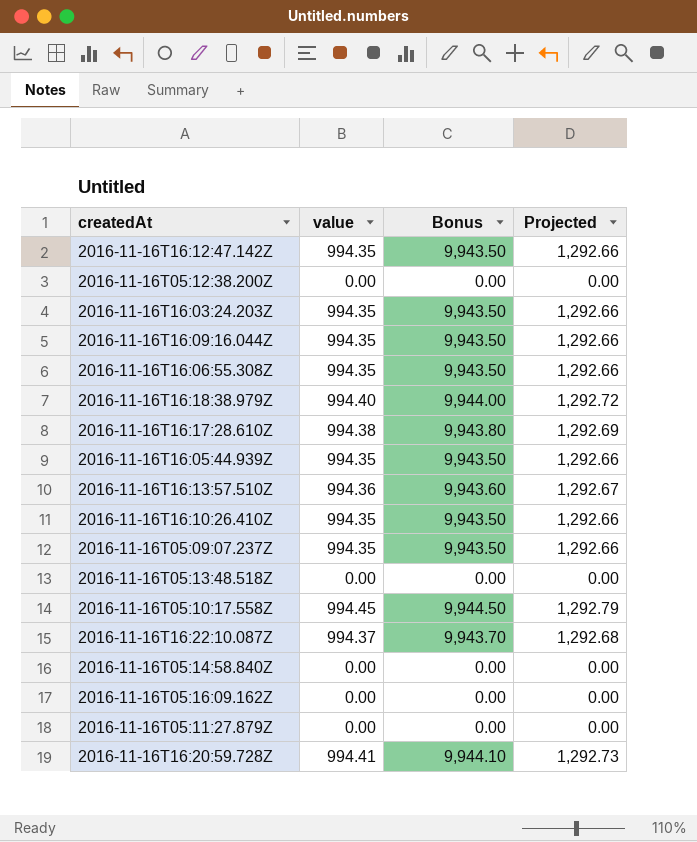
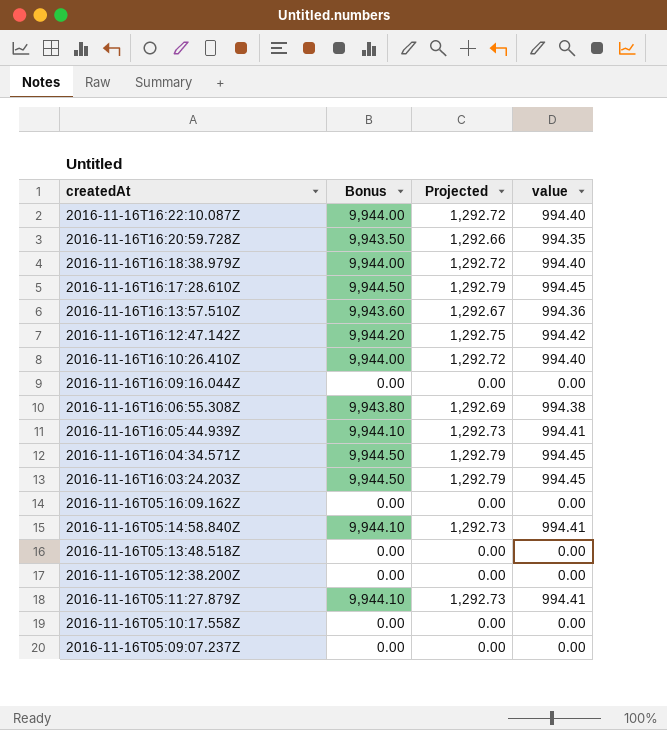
row order: none -> createdAt descending
column value | position: 2 -> 4
2016-11-16T16:22:10.087Z | Bonus: 9,943.70 -> 9,944.00
2016-11-16T16:22:10.087Z | Projected: 1,292.68 -> 1,292.72
2016-11-16T16:22:10.087Z | value: 994.37 -> 994.40
2016-11-16T16:20:59.728Z | Bonus: 9,944.10 -> 9,943.50
2016-11-16T16:20:59.728Z | Projected: 1,292.73 -> 1,292.66
2016-11-16T16:20:59.728Z | value: 994.41 -> 994.35
2016-11-16T16:17:28.610Z | Bonus: 9,943.80 -> 9,944.50
2016-11-16T16:17:28.610Z | Projected: 1,292.69 -> 1,292.79
2016-11-16T16:17:28.610Z | value: 994.38 -> 994.45
2016-11-16T16:12:47.142Z | Bonus: 9,943.50 -> 9,944.20
2016-11-16T16:12:47.142Z | Projected: 1,292.66 -> 1,292.75
2016-11-16T16:12:47.142Z | value: 994.35 -> 994.42
2016-11-16T16:10:26.410Z | Bonus: 9,943.50 -> 9,944.00
2016-11-16T16:10:26.410Z | Projected: 1,292.66 -> 1,292.72
2016-11-16T16:10:26.410Z | value: 994.35 -> 994.40
2016-11-16T16:09:16.044Z | Bonus: 9,943.50 -> 0.00
2016-11-16T16:09:16.044Z | Projected: 1,292.66 -> 0.00
2016-11-16T16:09:16.044Z | value: 994.35 -> 0.00
2016-11-16T16:06:55.308Z | Bonus: 9,943.50 -> 9,943.80
2016-11-16T16:06:55.308Z | Projected: 1,292.66 -> 1,292.69
2016-11-16T16:06:55.308Z | value: 994.35 -> 994.38
2016-11-16T16:05:44.939Z | Bonus: 9,943.50 -> 9,944.10
2016-11-16T16:05:44.939Z | Projected: 1,292.66 -> 1,292.73
2016-11-16T16:05:44.939Z | value: 994.35 -> 994.41
row 2016-11-16T16:04:34.571Z: none -> 9,944.50 | 1,292.79 | 994.45
2016-11-16T16:03:24.203Z | Bonus: 9,943.50 -> 9,944.50
2016-11-16T16:03:24.203Z | Projected: 1,292.66 -> 1,292.79
2016-11-16T16:03:24.203Z | value: 994.35 -> 994.45
2016-11-16T05:14:58.840Z | Bonus: 0.00 -> 9,944.10
2016-11-16T05:14:58.840Z | Projected: 0.00 -> 1,292.73
2016-11-16T05:14:58.840Z | value: 0.00 -> 994.41
2016-11-16T05:11:27.879Z | Bonus: 0.00 -> 9,944.10
2016-11-16T05:11:27.879Z | Projected: 0.00 -> 1,292.73
2016-11-16T05:11:27.879Z | value: 0.00 -> 994.41
2016-11-16T05:10:17.558Z | Bonus: 9,944.50 -> 0.00
2016-11-16T05:10:17.558Z | Projected: 1,292.79 -> 0.00
2016-11-16T05:10:17.558Z | value: 994.45 -> 0.00
2016-11-16T05:09:07.237Z | Bonus: 9,943.50 -> 0.00
2016-11-16T05:09:07.237Z | Projected: 1,292.66 -> 0.00
2016-11-16T05:09:07.237Z | value: 994.35 -> 0.00

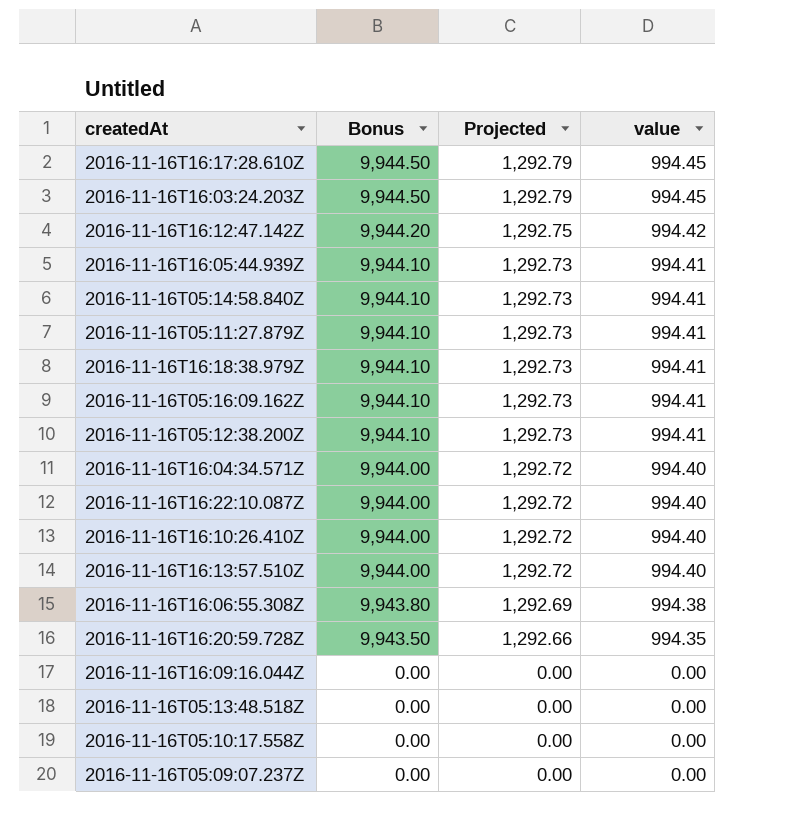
row order: createdAt descending -> Bonus descending
2016-11-16T16:18:38.979Z | Bonus: 9,944.00 -> 9,944.10
2016-11-16T16:18:38.979Z | Projected: 1,292.72 -> 1,292.73
2016-11-16T16:18:38.979Z | value: 994.40 -> 994.41
2016-11-16T05:16:09.162Z | Bonus: 0.00 -> 9,944.10
2016-11-16T05:16:09.162Z | Projected: 0.00 -> 1,292.73
2016-11-16T05:16:09.162Z | value: 0.00 -> 994.41
2016-11-16T05:12:38.200Z | Bonus: 0.00 -> 9,944.10
2016-11-16T05:12:38.200Z | Projected: 0.00 -> 1,292.73
2016-11-16T05:12:38.200Z | value: 0.00 -> 994.41
2016-11-16T16:04:34.571Z | Bonus: 9,944.50 -> 9,944.00
2016-11-16T16:04:34.571Z | Projected: 1,292.79 -> 1,292.72
2016-11-16T16:04:34.571Z | value: 994.45 -> 994.40
2016-11-16T16:13:57.510Z | Bonus: 9,943.60 -> 9,944.00
2016-11-16T16:13:57.510Z | Projected: 1,292.67 -> 1,292.72
2016-11-16T16:13:57.510Z | value: 994.36 -> 994.40

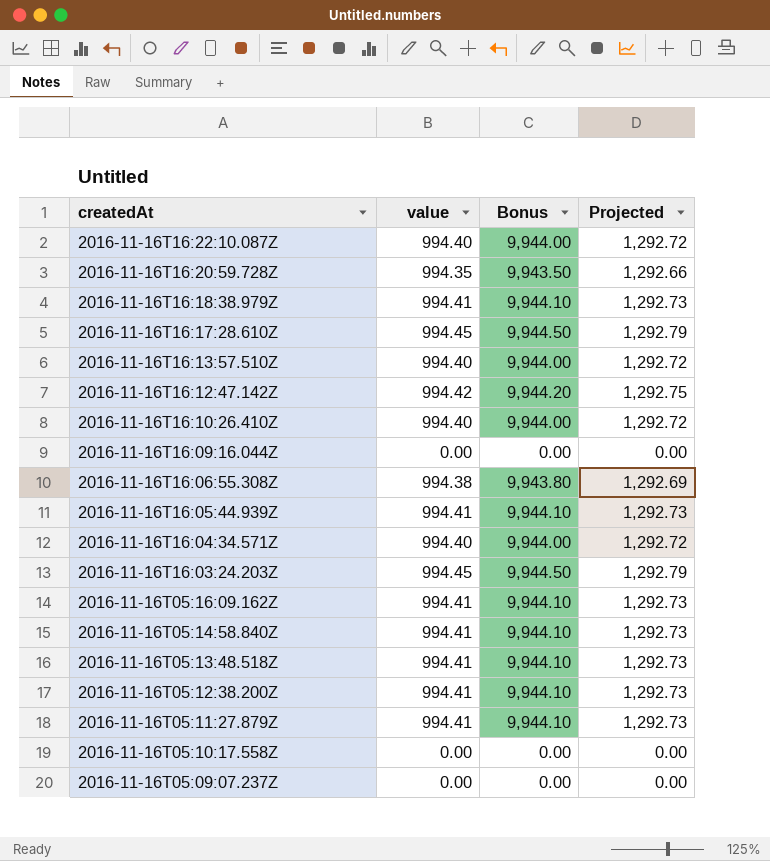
row order: Bonus descending -> createdAt descending
column value | position: 4 -> 2
2016-11-16T05:13:48.518Z | value: 0.00 -> 994.41
2016-11-16T05:13:48.518Z | Bonus: 0.00 -> 9,944.10
2016-11-16T05:13:48.518Z | Projected: 0.00 -> 1,292.73

